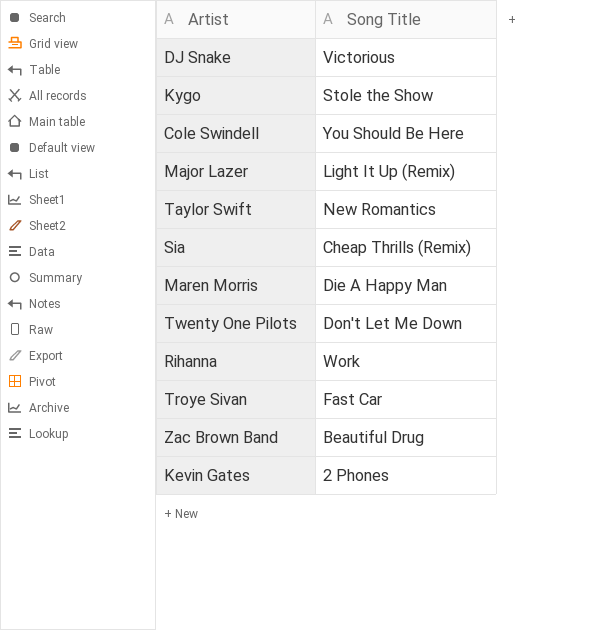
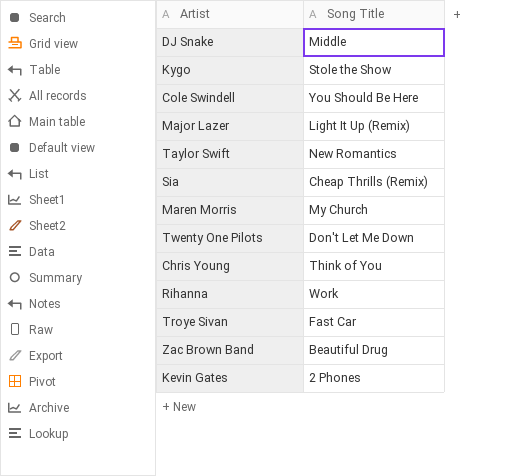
DJ Snake | Song Title: Victorious -> Middle
Maren Morris | Song Title: Die A Happy Man -> My Church
row Chris Young: none -> Think of You

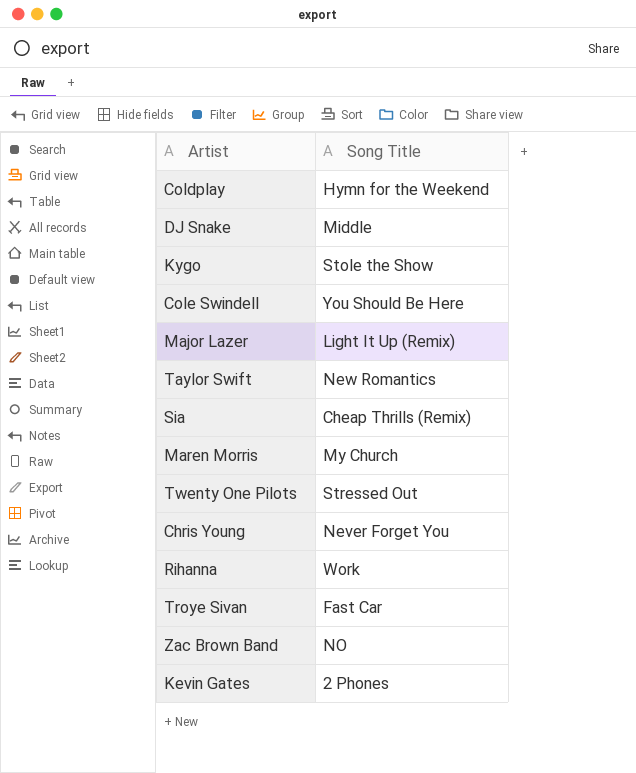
row Coldplay: none -> Hymn for the Weekend
Twenty One Pilots | Song Title: Don't Let Me Down -> Stressed Out
Chris Young | Song Title: Think of You -> Never Forget You
Zac Brown Band | Song Title: Beautiful Drug -> NO

